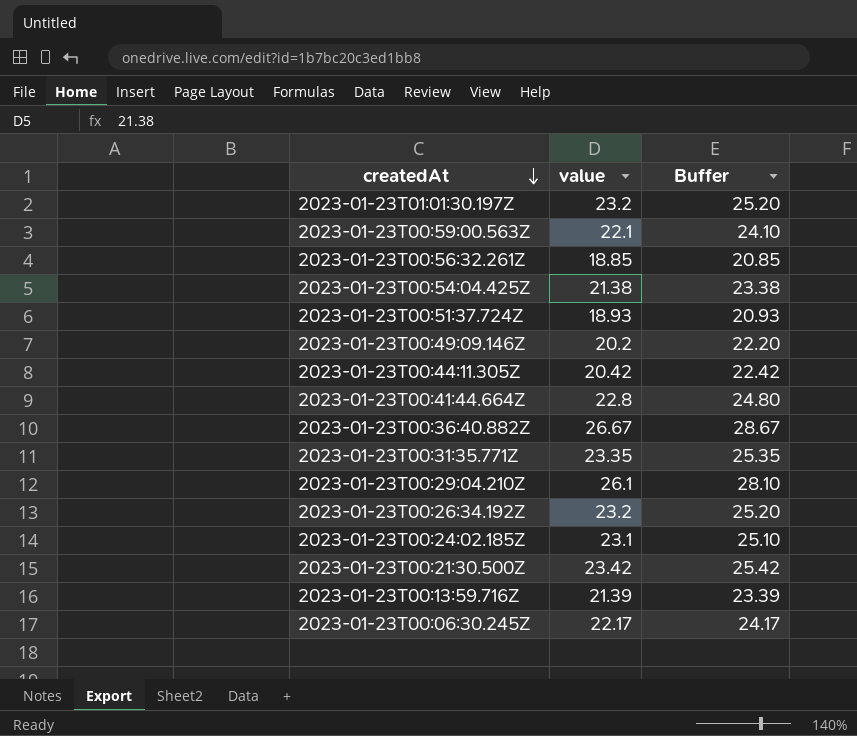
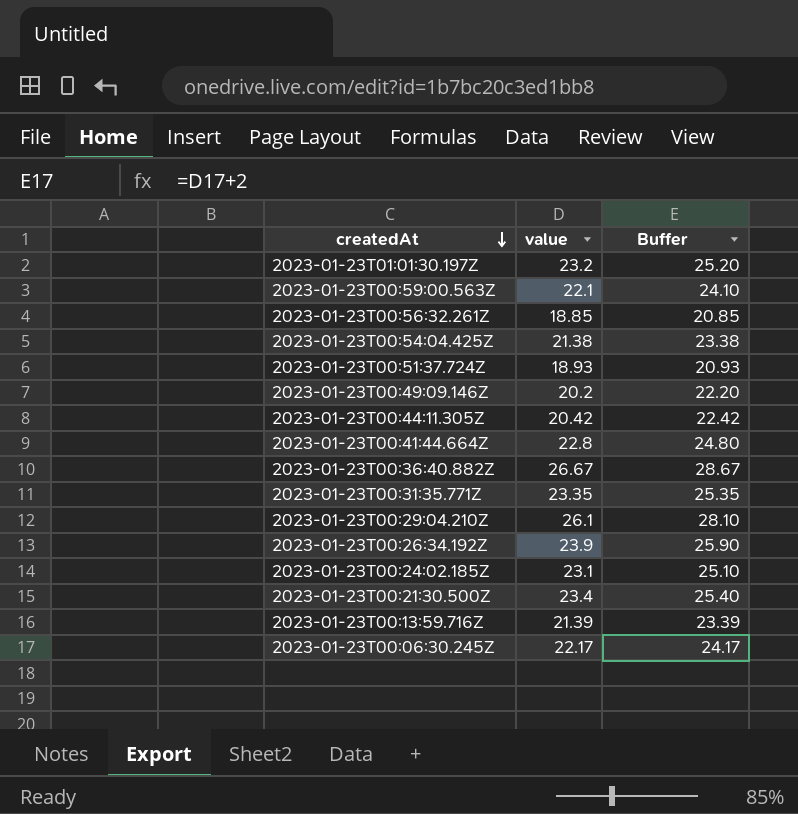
2023-01-23T00:26:34.192Z | value: 23.2 -> 23.9
2023-01-23T00:26:34.192Z | Buffer: 25.20 -> 25.90
2023-01-23T00:21:30.500Z | value: 23.42 -> 23.4
2023-01-23T00:21:30.500Z | Buffer: 25.42 -> 25.40

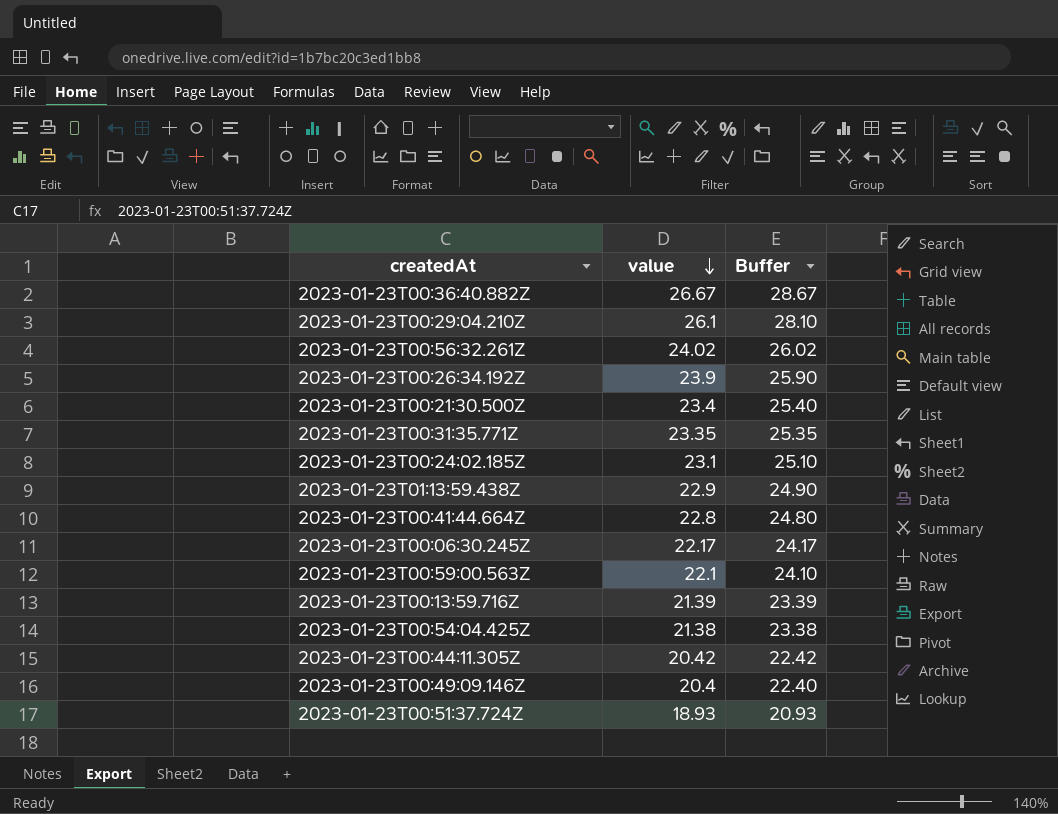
row order: createdAt descending -> value descending
row 2023-01-23T01:01:30.197Z: 23.2 | 25.20 -> none
2023-01-23T00:56:32.261Z | value: 18.85 -> 24.02
2023-01-23T00:56:32.261Z | Buffer: 20.85 -> 26.02
row 2023-01-23T01:13:59.438Z: none -> 22.9 | 24.90
2023-01-23T00:49:09.146Z | value: 20.2 -> 20.4
2023-01-23T00:49:09.146Z | Buffer: 22.20 -> 22.40

